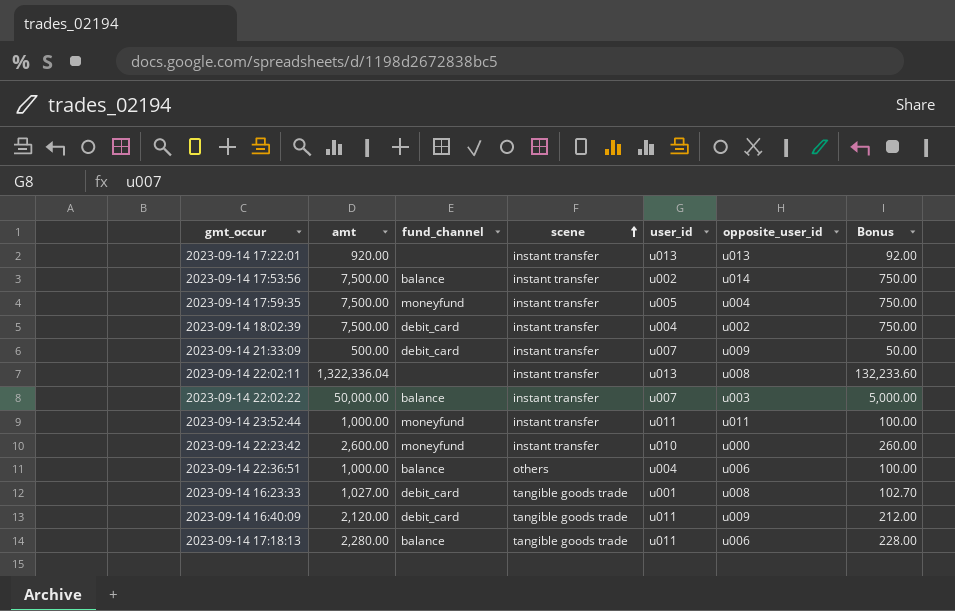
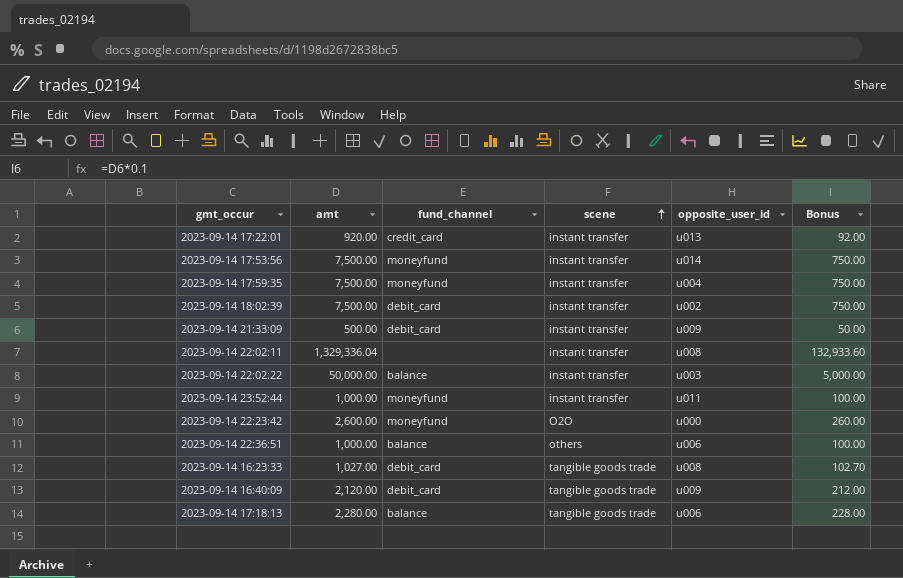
column user_id | position: 5 -> none
2023-09-14 17:22:01 | fund_channel: none -> credit_card
2023-09-14 17:53:56 | fund_channel: balance -> moneyfund
2023-09-14 22:02:11 | amt: 1,322,336.04 -> 1,329,336.04
2023-09-14 22:02:11 | Bonus: 132,233.60 -> 132,933.60
2023-09-14 22:23:42 | scene: instant transfer -> O2O

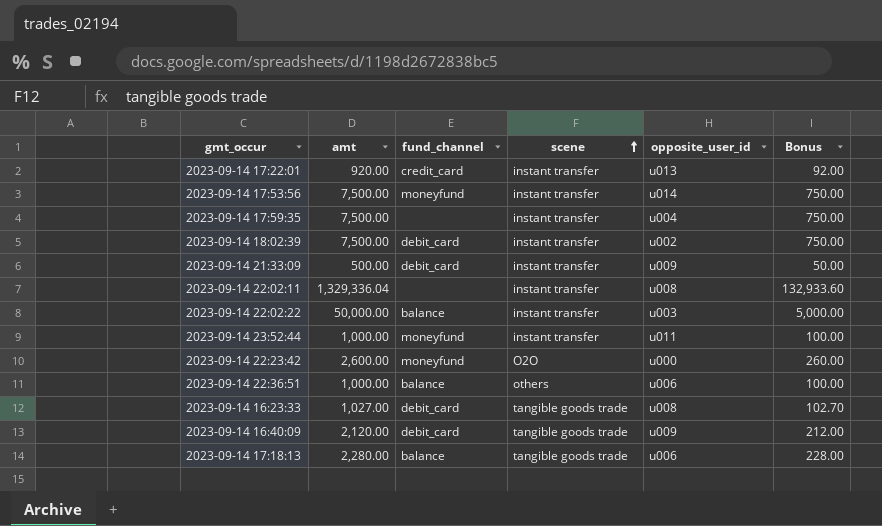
2023-09-14 17:59:35 | fund_channel: moneyfund -> none

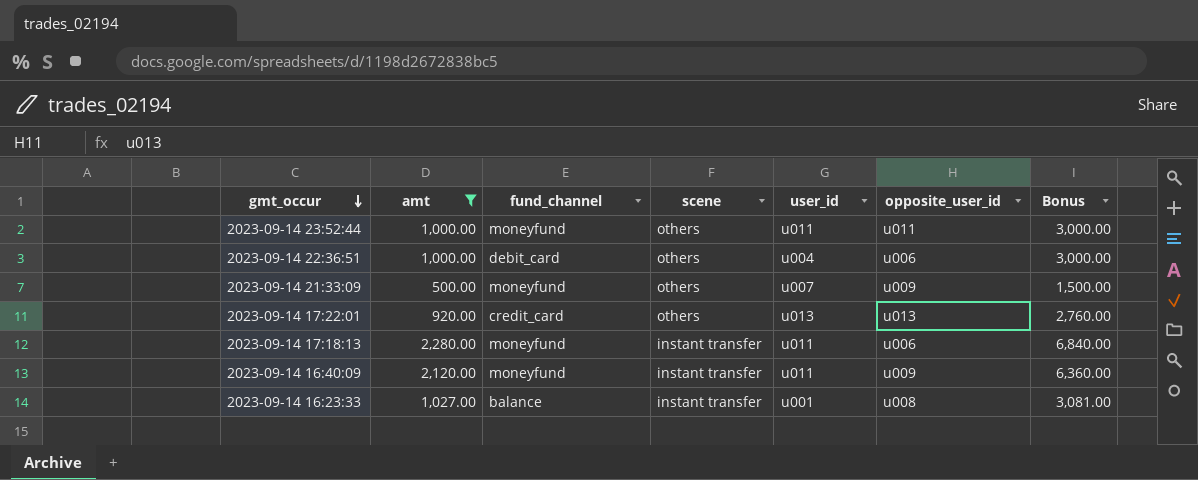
filter: none -> amt <= 2,280.00
row order: scene ascending -> gmt_occur descending
column user_id | position: none -> 5
column Bonus | formula: [amt] * 0.1 -> [amt] * 3
2023-09-14 23:52:44 | scene: instant transfer -> others
2023-09-14 22:36:51 | fund_channel: balance -> debit_card
2023-09-14 21:33:09 | fund_channel: debit_card -> moneyfund
2023-09-14 21:33:09 | scene: instant transfer -> others
2023-09-14 17:22:01 | scene: instant transfer -> others
2023-09-14 17:18:13 | fund_channel: balance -> moneyfund
2023-09-14 17:18:13 | scene: tangible goods trade -> instant transfer
2023-09-14 16:40:09 | fund_channel: debit_card -> moneyfund
2023-09-14 16:40:09 | scene: tangible goods trade -> instant transfer
2023-09-14 16:23:33 | fund_channel: debit_card -> balance
2023-09-14 16:23:33 | scene: tangible goods trade -> instant transfer

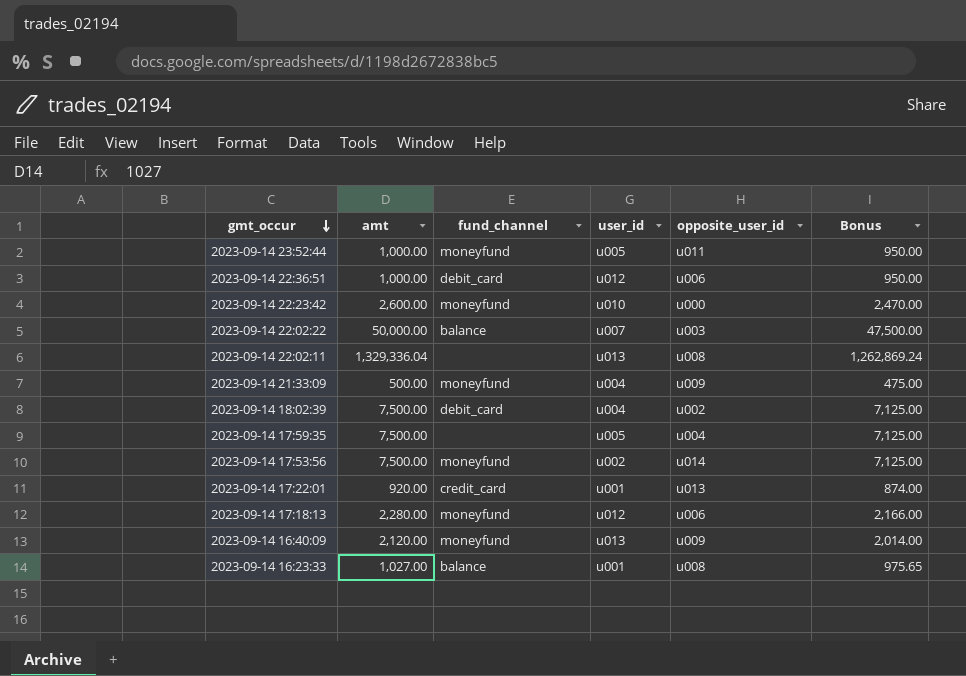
filter: amt <= 2,280.00 -> none
column scene | position: 4 -> none
column Bonus | formula: [amt] * 3 -> [amt] * 0.95
2023-09-14 23:52:44 | user_id: u011 -> u005
2023-09-14 22:36:51 | user_id: u004 -> u012
2023-09-14 21:33:09 | user_id: u007 -> u004
2023-09-14 17:22:01 | user_id: u013 -> u001
2023-09-14 17:18:13 | user_id: u011 -> u012
2023-09-14 16:40:09 | user_id: u011 -> u013

